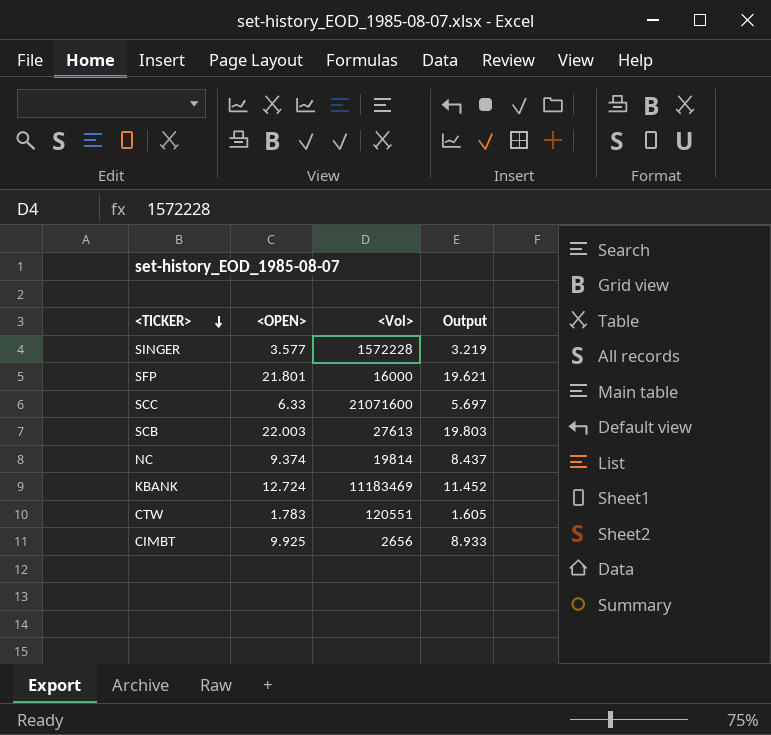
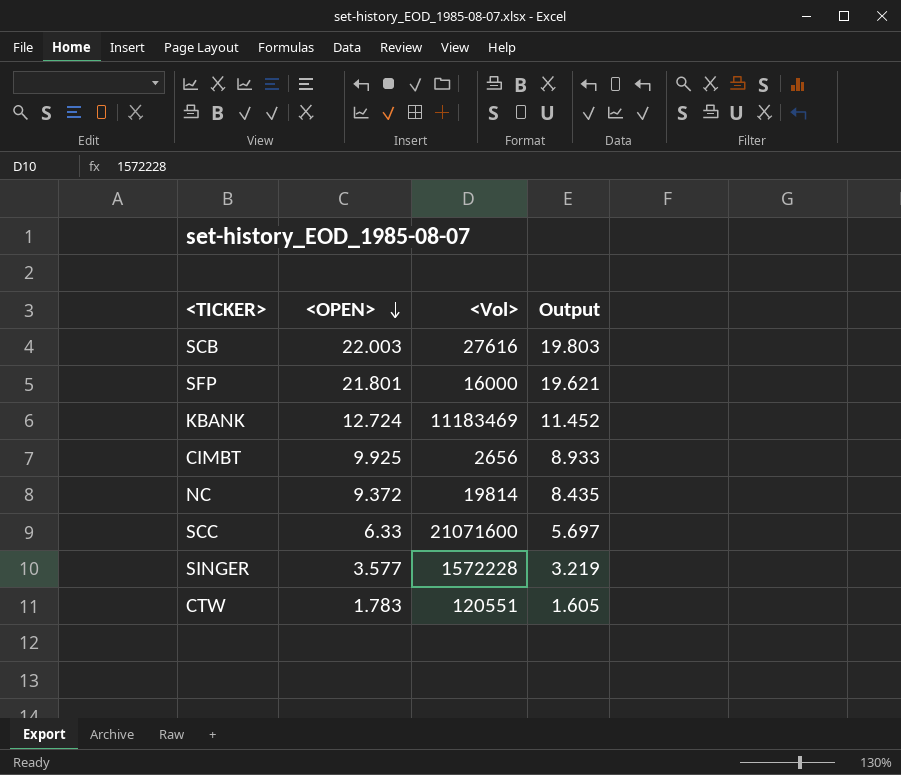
row order: <TICKER> descending -> <OPEN> descending
SCB | <Vol>: 27613 -> 27616
NC | <OPEN>: 9.374 -> 9.372
NC | Output: 8.437 -> 8.435

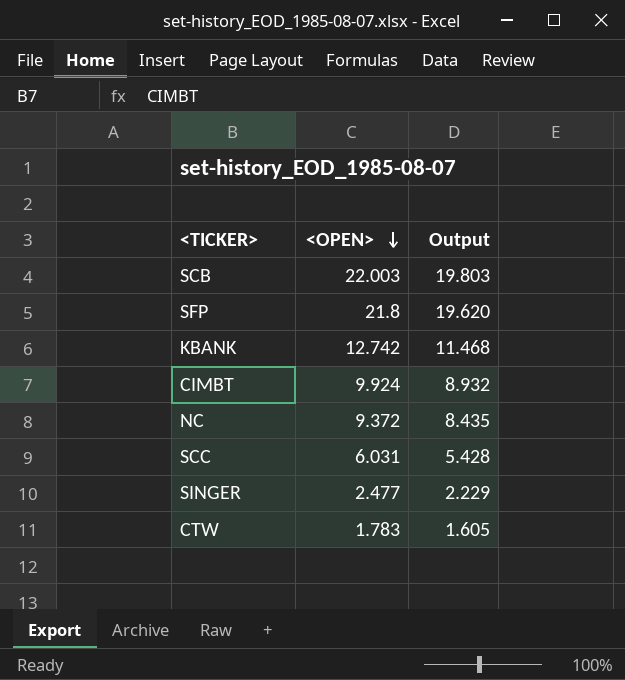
column <Vol> | position: 3 -> none
SFP | <OPEN>: 21.801 -> 21.8
SFP | Output: 19.621 -> 19.620
KBANK | <OPEN>: 12.724 -> 12.742
KBANK | Output: 11.452 -> 11.468
CIMBT | <OPEN>: 9.925 -> 9.924
CIMBT | Output: 8.933 -> 8.932
SCC | <OPEN>: 6.33 -> 6.031
SCC | Output: 5.697 -> 5.428
SINGER | <OPEN>: 3.577 -> 2.477
SINGER | Output: 3.219 -> 2.229

